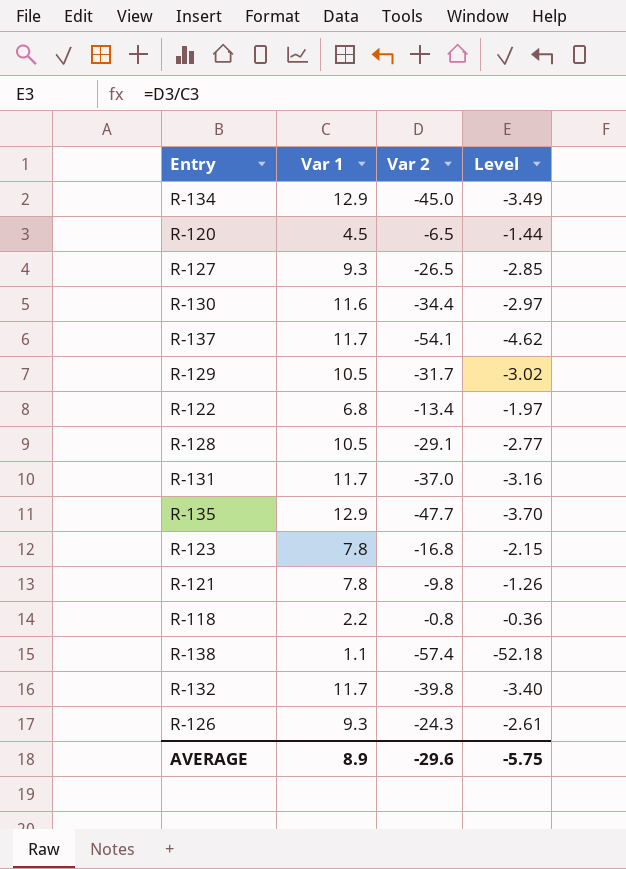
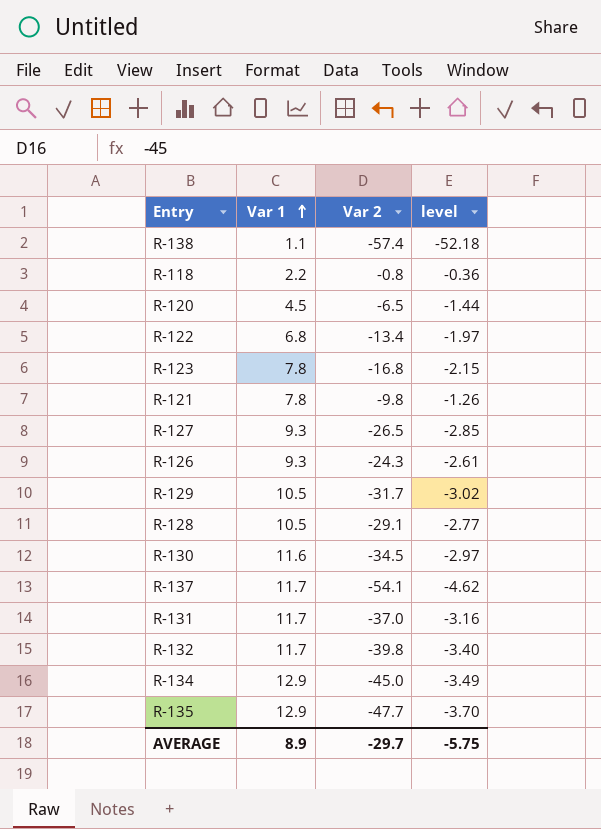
row order: none -> Var 1 ascending
column name: Level -> level
R-130 | Var 2: -34.4 -> -34.5
AVERAGE | Var 2: -29.6 -> -29.7

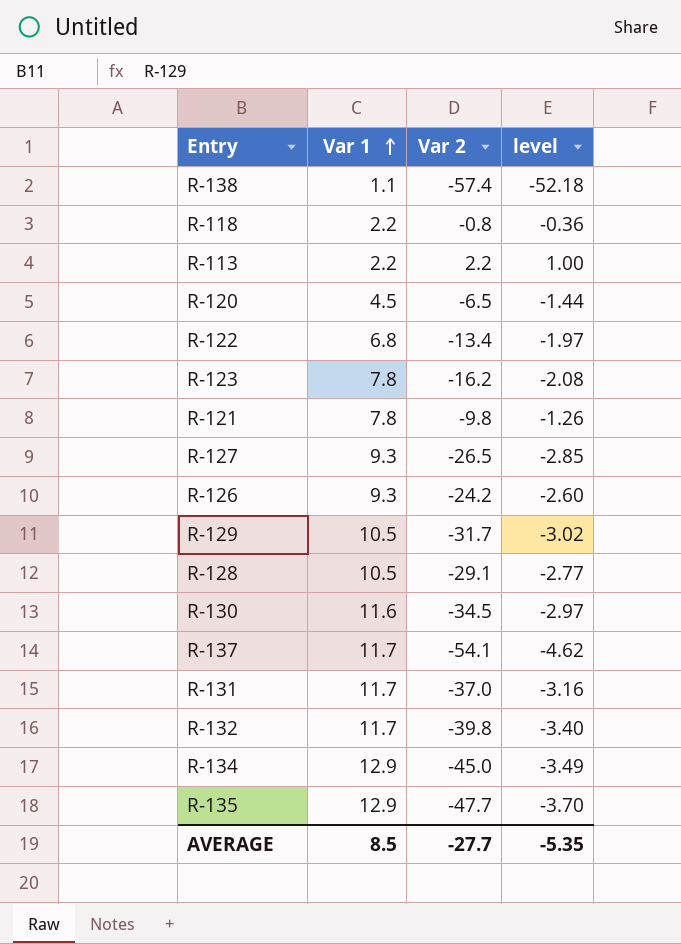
row R-113: none -> 2.2 | 2.2 | 1.00
R-123 | Var 2: -16.8 -> -16.2
R-123 | level: -2.15 -> -2.08
R-126 | Var 2: -24.3 -> -24.2
R-126 | level: -2.61 -> -2.60
AVERAGE | Var 1: 8.9 -> 8.5
AVERAGE | Var 2: -29.7 -> -27.7
AVERAGE | level: -5.75 -> -5.35

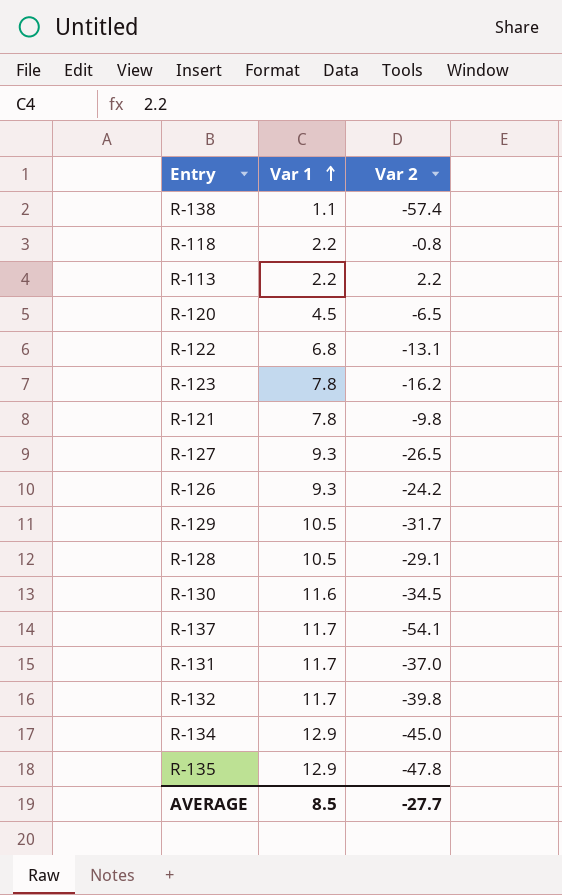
column level | formula: [Var 2] / [Var 1] -> none
R-122 | Var 2: -13.4 -> -13.1
R-135 | Var 2: -47.7 -> -47.8

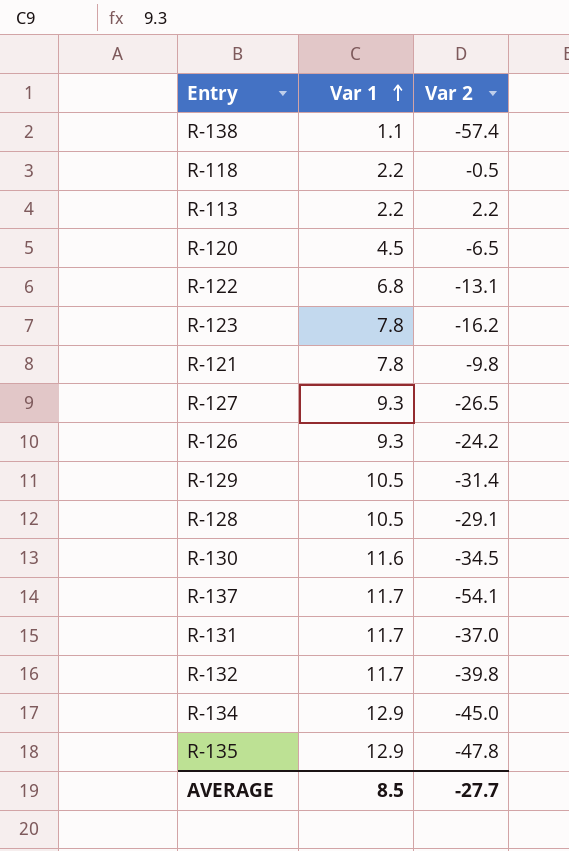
R-118 | Var 2: -0.8 -> -0.5
R-129 | Var 2: -31.7 -> -31.4

